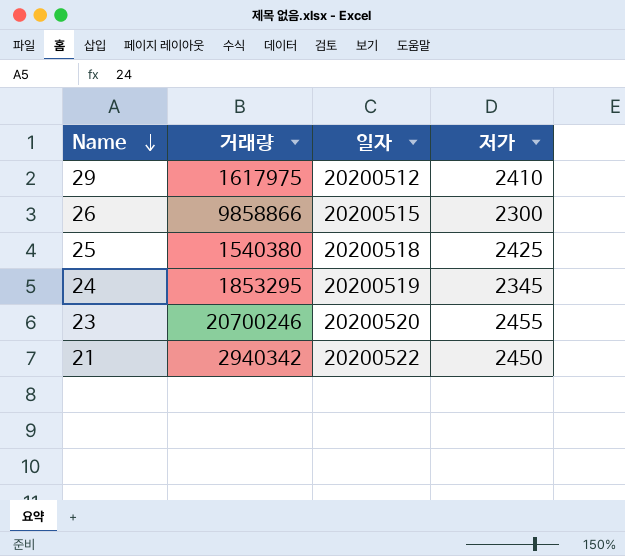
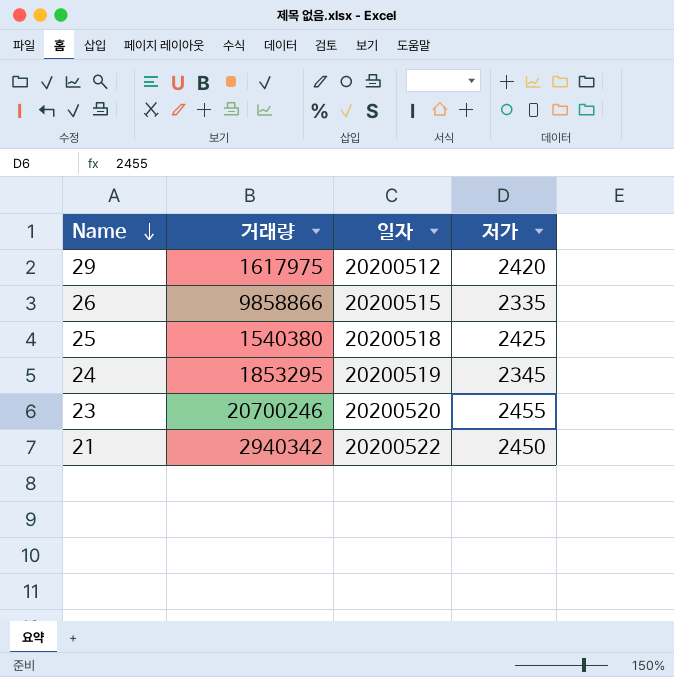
29 | 저가: 2410 -> 2420
26 | 저가: 2300 -> 2335

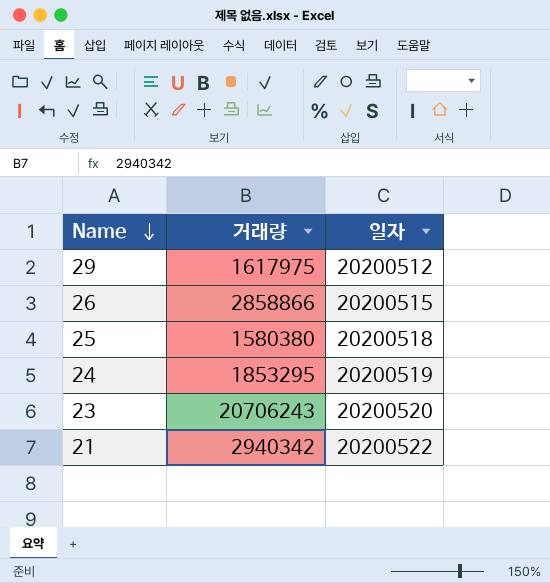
column 저가 | position: 4 -> none
26 | 거래량: 9858866 -> 2858866
25 | 거래량: 1540380 -> 1580380
23 | 거래량: 20700246 -> 20706243

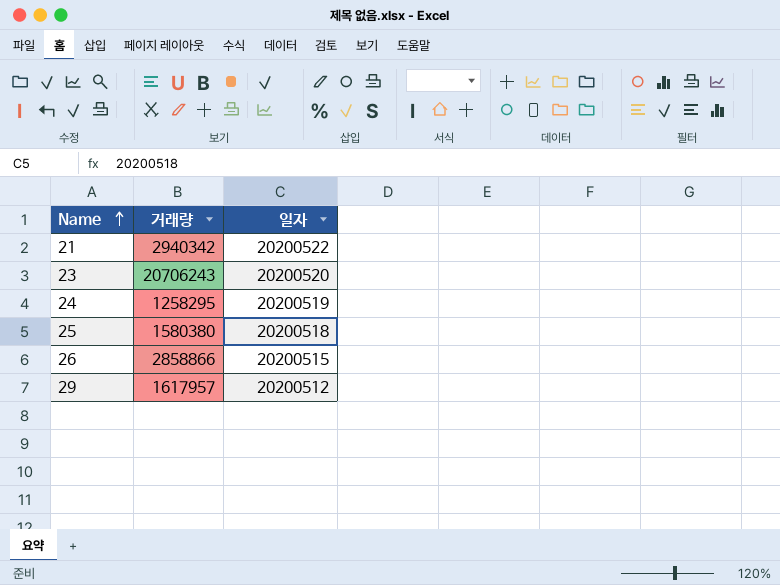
row order: Name descending -> Name ascending
24 | 거래량: 1853295 -> 1258295
29 | 거래량: 1617975 -> 1617957

